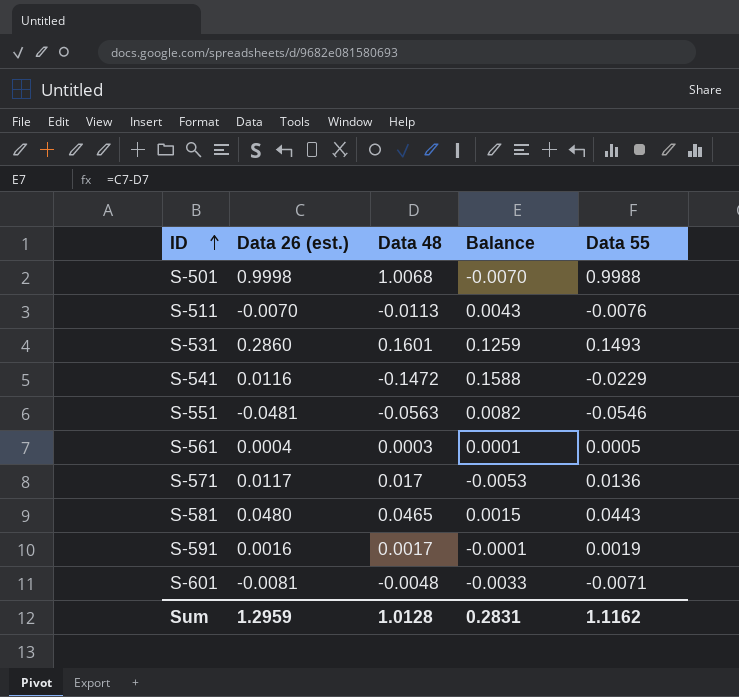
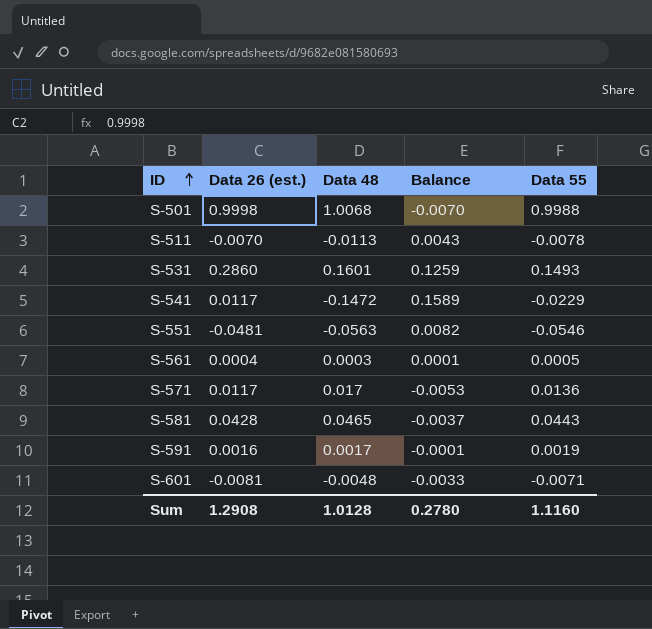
S-511 | Data 55: -0.0076 -> -0.0078
S-541 | Data 26 (est.): 0.0116 -> 0.0117
S-541 | Balance: 0.1588 -> 0.1589
S-581 | Data 26 (est.): 0.0480 -> 0.0428
S-581 | Balance: 0.0015 -> -0.0037
Sum | Data 26 (est.): 1.2959 -> 1.2908
Sum | Balance: 0.2831 -> 0.2780
Sum | Data 55: 1.1162 -> 1.1160

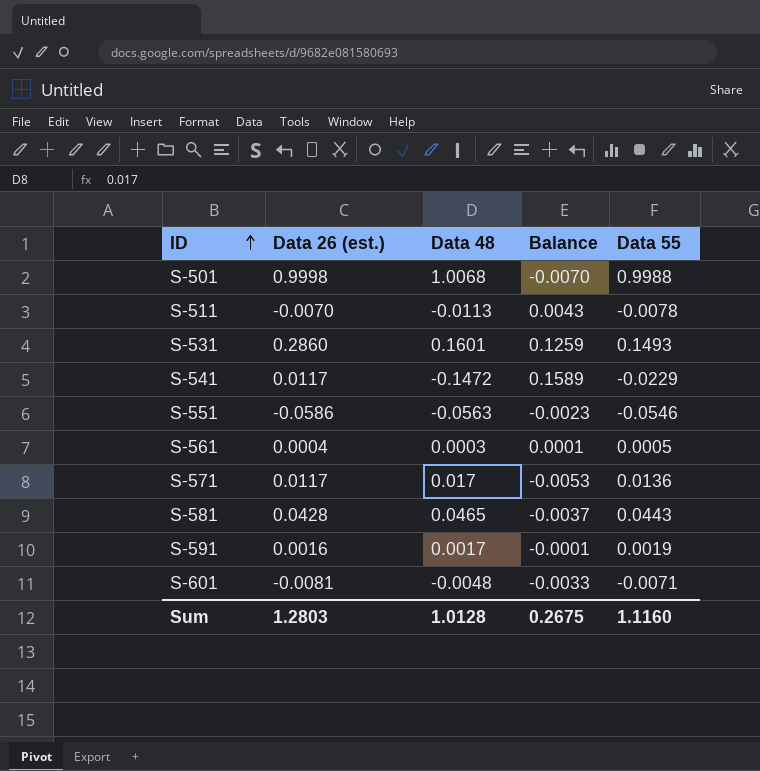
S-551 | Data 26 (est.): -0.0481 -> -0.0586
S-551 | Balance: 0.0082 -> -0.0023
Sum | Data 26 (est.): 1.2908 -> 1.2803
Sum | Balance: 0.2780 -> 0.2675

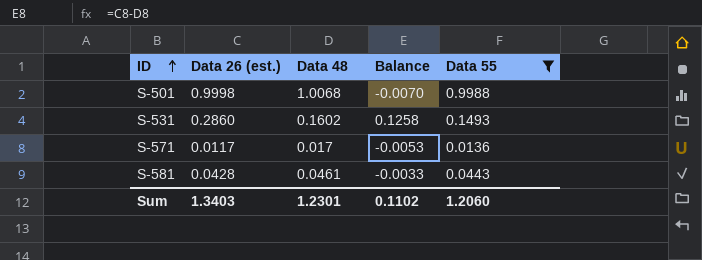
filter: none -> Data 55 >= 0.0136
S-531 | Data 48: 0.1601 -> 0.1602
S-531 | Balance: 0.1259 -> 0.1258
S-581 | Data 48: 0.0465 -> 0.0461
S-581 | Balance: -0.0037 -> -0.0033
Sum | Data 26 (est.): 1.2803 -> 1.3403
Sum | Data 48: 1.0128 -> 1.2301
Sum | Balance: 0.2675 -> 0.1102
Sum | Data 55: 1.1160 -> 1.2060

